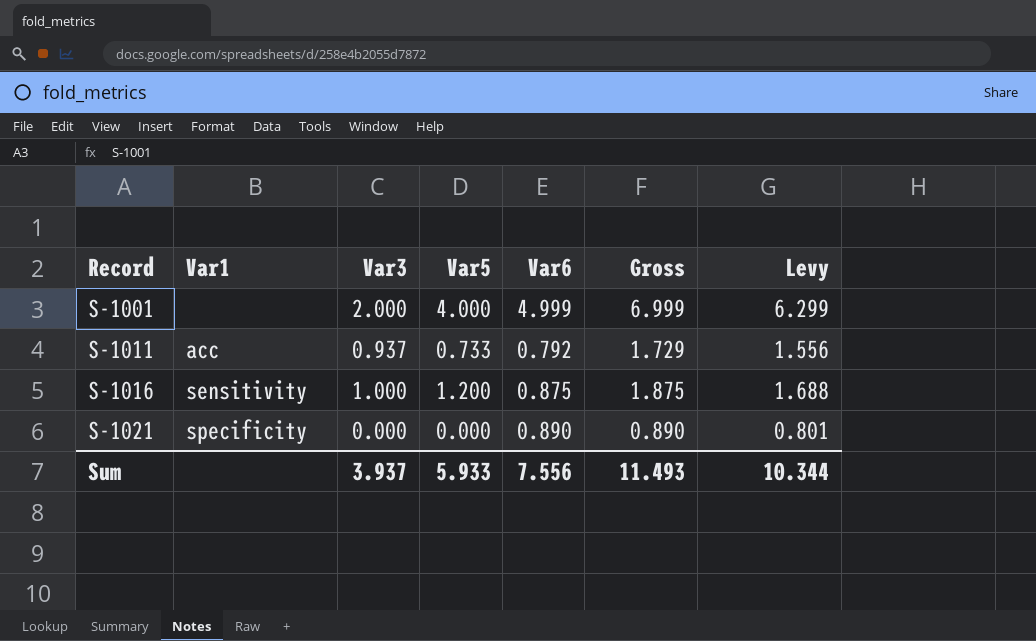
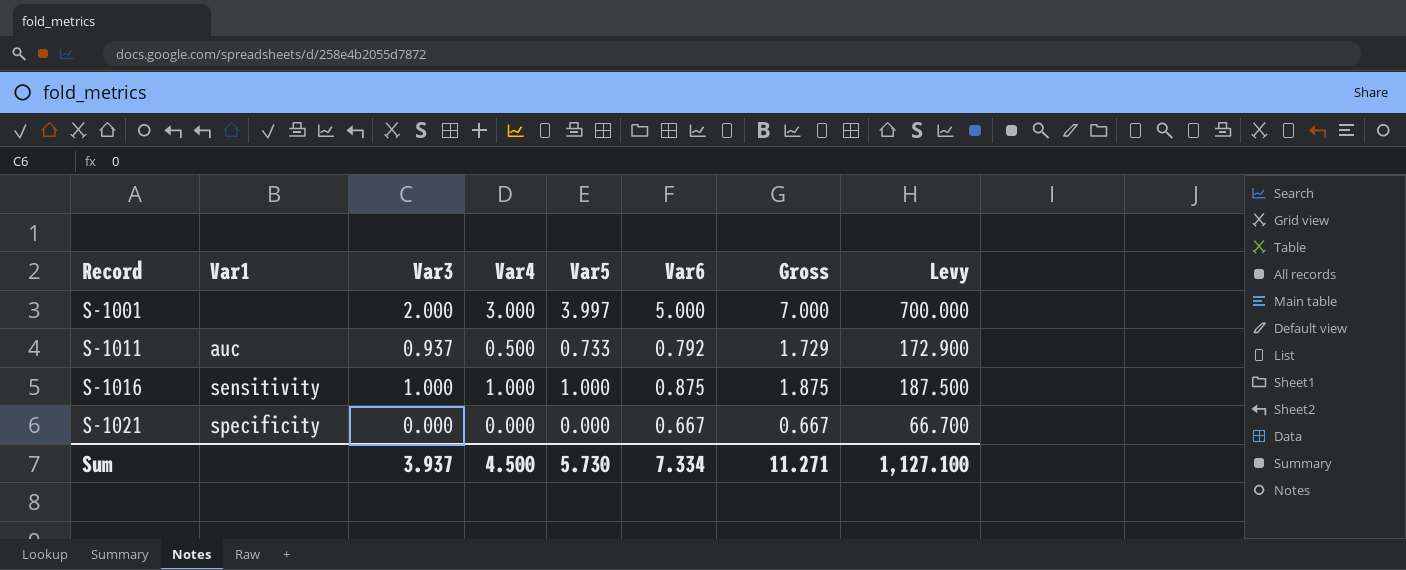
column Var4 | position: none -> 4
column Levy | formula: [Gross] * 0.9 -> [Gross] * 100
S-1001 | Var5: 4.000 -> 3.997
S-1001 | Var6: 4.999 -> 5.000
S-1001 | Gross: 6.999 -> 7.000
S-1011 | Var1: acc -> auc
S-1016 | Var5: 1.200 -> 1.000
S-1021 | Var6: 0.890 -> 0.667
S-1021 | Gross: 0.890 -> 0.667
Sum | Var5: 5.933 -> 5.730
Sum | Var6: 7.556 -> 7.334
Sum | Gross: 11.493 -> 11.271
Sum | Levy: 10.344 -> 1,127.100

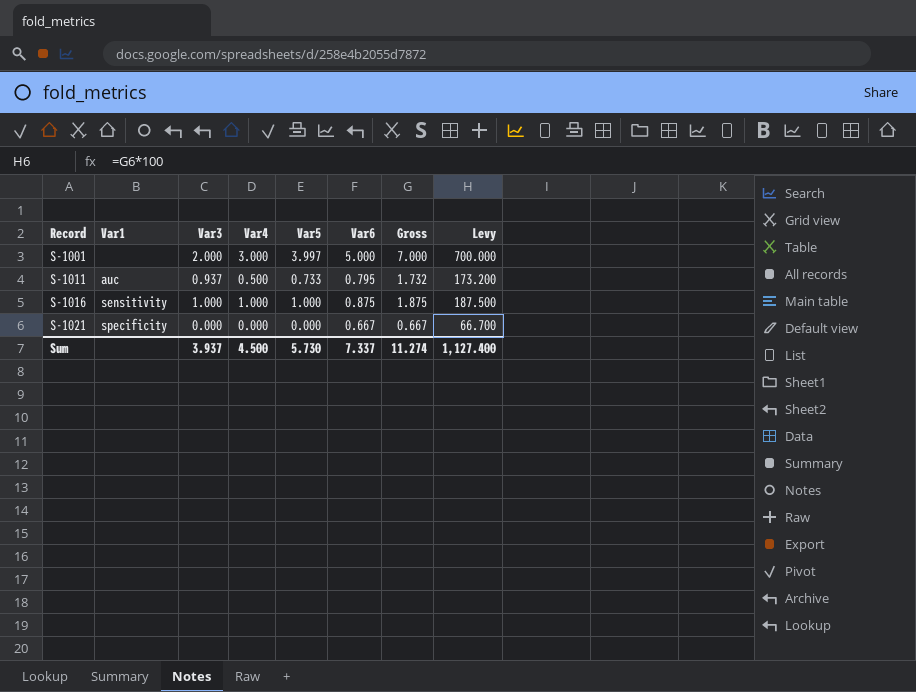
S-1011 | Var6: 0.792 -> 0.795
S-1011 | Gross: 1.729 -> 1.732
S-1011 | Levy: 172.900 -> 173.200
Sum | Var6: 7.334 -> 7.337
Sum | Gross: 11.271 -> 11.274
Sum | Levy: 1,127.100 -> 1,127.400

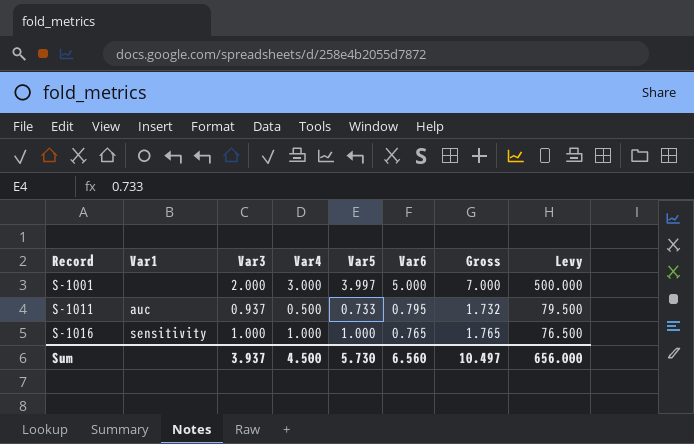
column Levy | formula: [Gross] * 100 -> [Var6] * 100
row S-1021: specificity | 0.000 | 0.000 | 0.000 | 0.667 | 0.667 | 66.700 -> none
S-1016 | Var6: 0.875 -> 0.765
S-1016 | Gross: 1.875 -> 1.765
Sum | Var6: 7.337 -> 6.560
Sum | Gross: 11.274 -> 10.497
Sum | Levy: 1,127.400 -> 656.000

